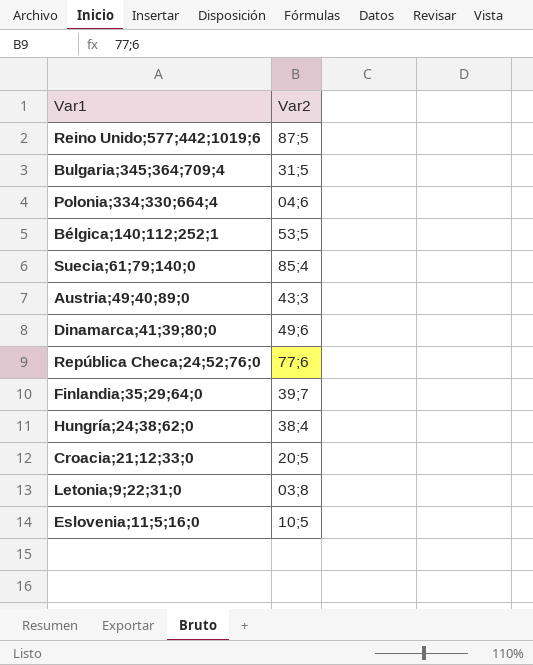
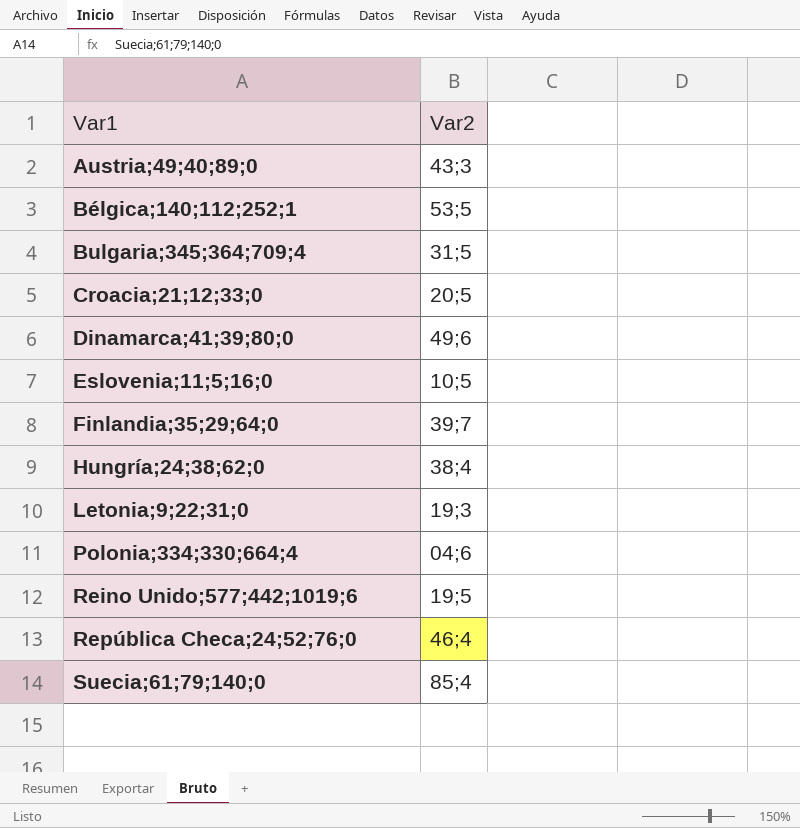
row order: none -> Var1 ascending
Letonia;9;22;31;0 | Var2: 03;8 -> 19;3
Reino Unido;577;442;1019;6 | Var2: 87;5 -> 19;5
República Checa;24;52;76;0 | Var2: 77;6 -> 46;4

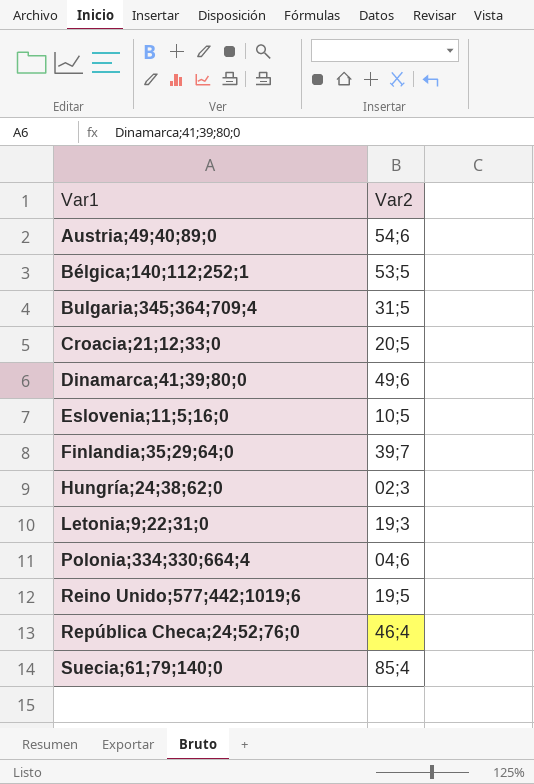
Austria;49;40;89;0 | Var2: 43;3 -> 54;6
Hungría;24;38;62;0 | Var2: 38;4 -> 02;3

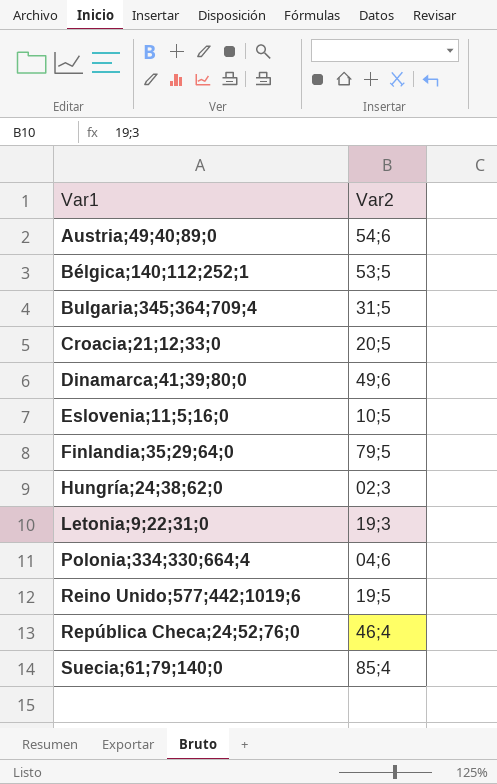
Finlandia;35;29;64;0 | Var2: 39;7 -> 79;5

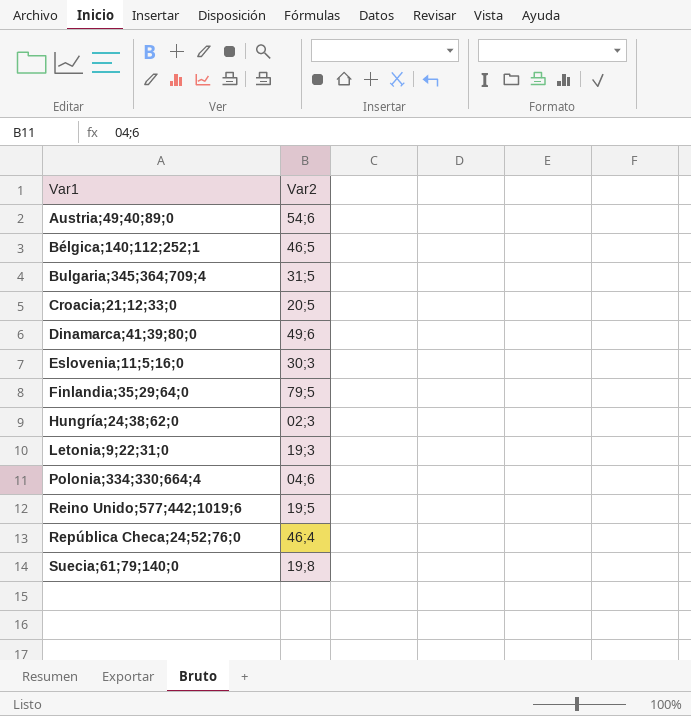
Bélgica;140;112;252;1 | Var2: 53;5 -> 46;5
Eslovenia;11;5;16;0 | Var2: 10;5 -> 30;3
Suecia;61;79;140;0 | Var2: 85;4 -> 19;8

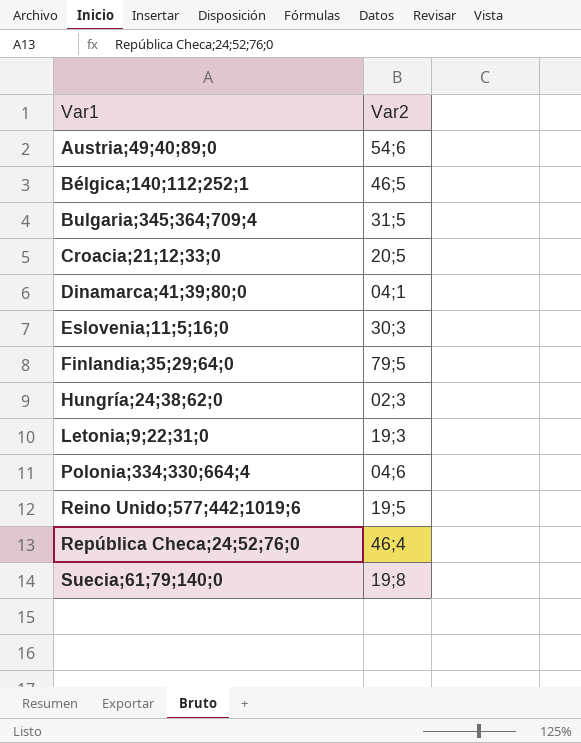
Dinamarca;41;39;80;0 | Var2: 49;6 -> 04;1

